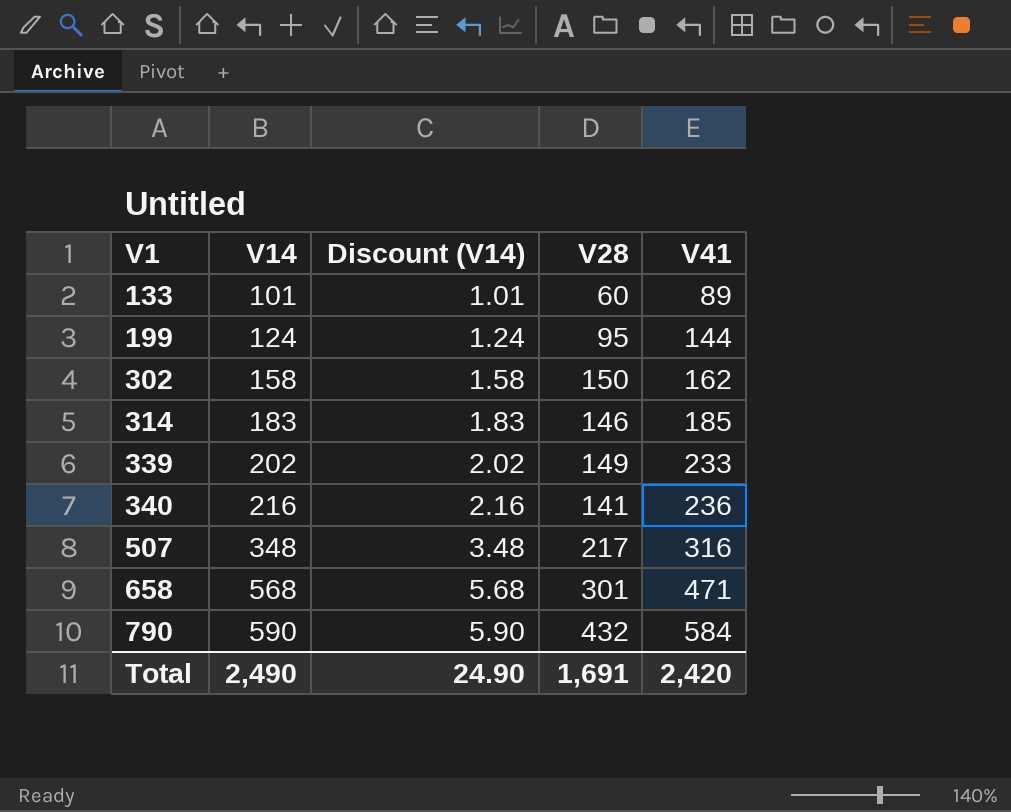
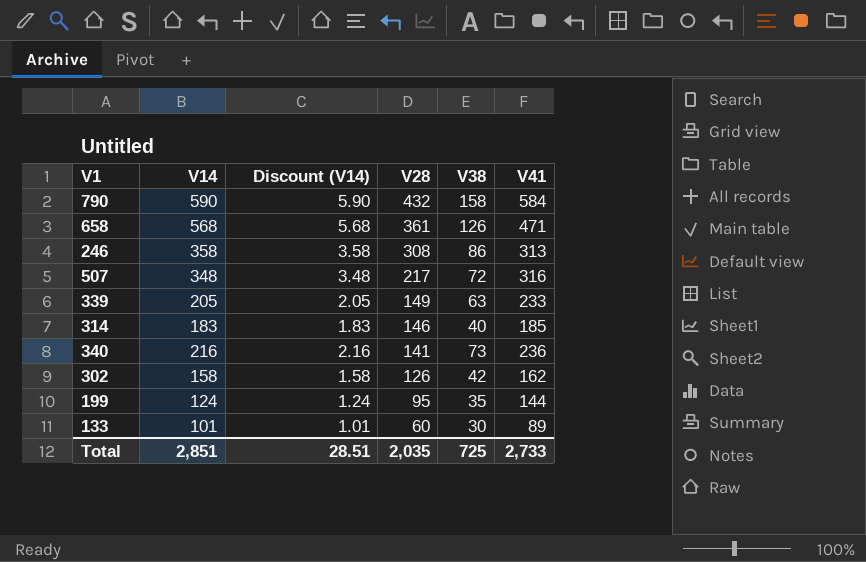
row order: V1 ascending -> V28 descending
column V38 | position: none -> 5
658 | V28: 301 -> 361
row 246: none -> 358 | 3.58 | 308 | 86 | 313
339 | V14: 202 -> 205
339 | Discount (V14): 2.02 -> 2.05
302 | V28: 150 -> 126
Total | V14: 2,490 -> 2,851
Total | Discount (V14): 24.90 -> 28.51
Total | V28: 1,691 -> 2,035
Total | V41: 2,420 -> 2,733

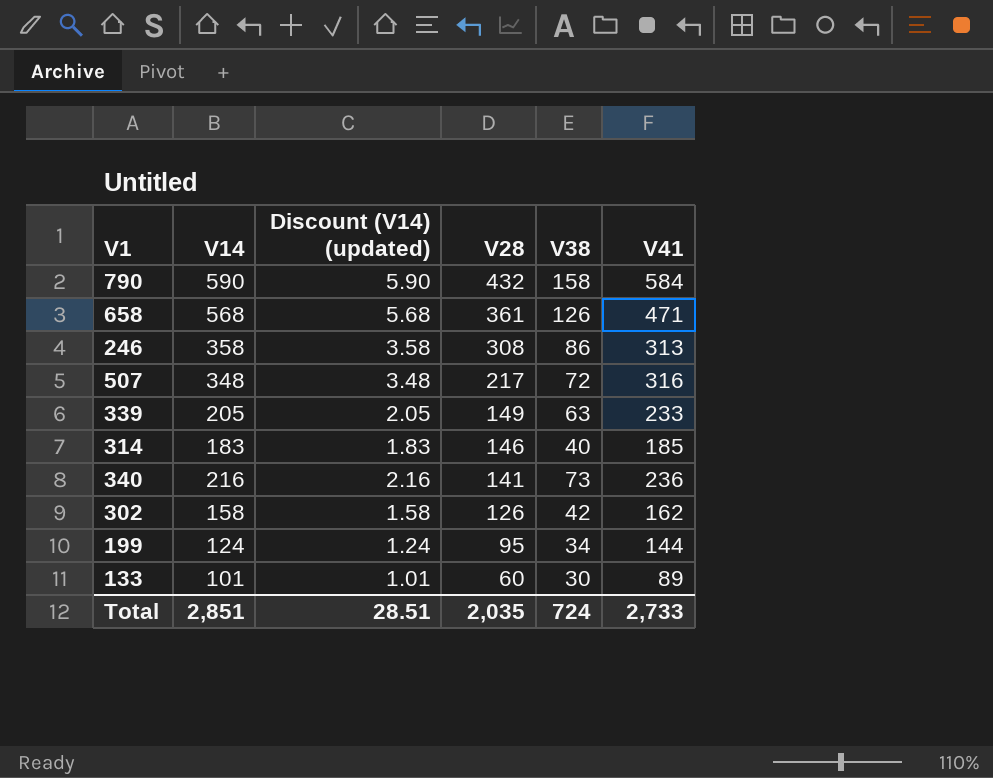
column name: Discount (V14) -> Discount (V14) (updated)
199 | V38: 35 -> 34
Total | V38: 725 -> 724

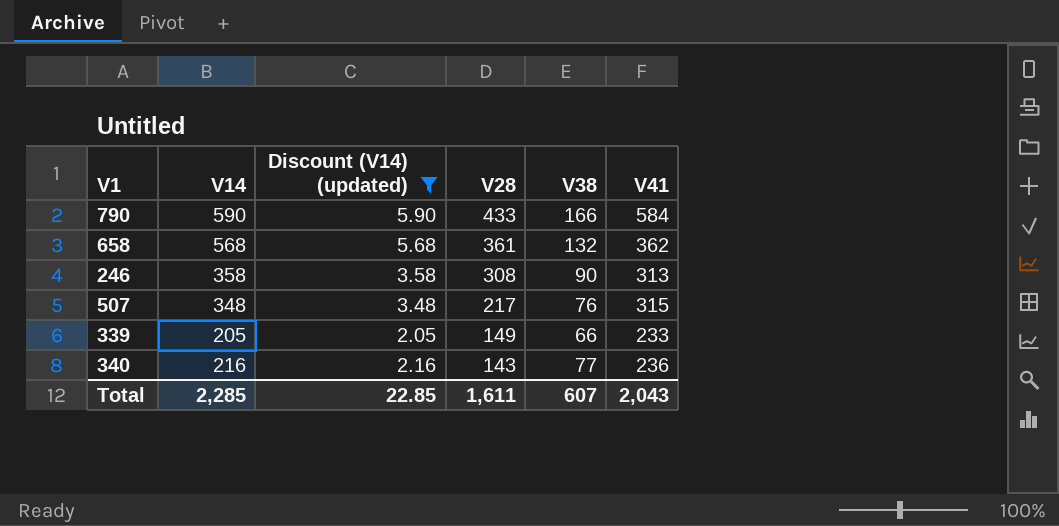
filter: none -> Discount (V14) (updated) >= 2.05
790 | V28: 432 -> 433
790 | V38: 158 -> 166
658 | V38: 126 -> 132
658 | V41: 471 -> 362
246 | V38: 86 -> 90
507 | V38: 72 -> 76
507 | V41: 316 -> 315
339 | V38: 63 -> 66
340 | V28: 141 -> 143
340 | V38: 73 -> 77
Total | V14: 2,851 -> 2,285
Total | Discount (V14) (updated): 28.51 -> 22.85
Total | V28: 2,035 -> 1,611
Total | V38: 724 -> 607
Total | V41: 2,733 -> 2,043

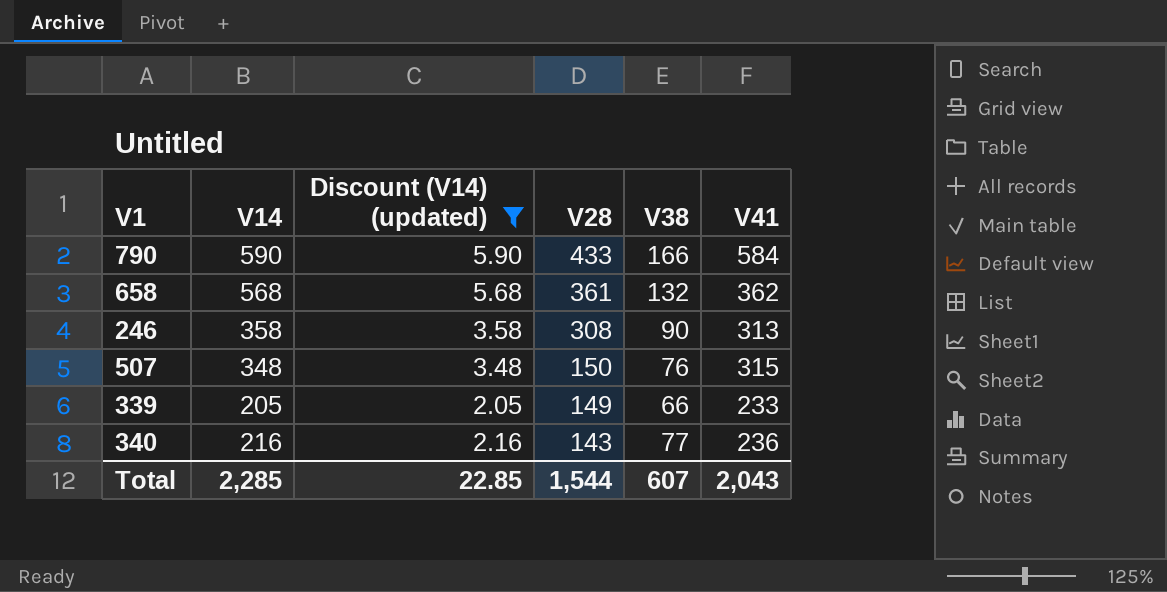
507 | V28: 217 -> 150
Total | V28: 1,611 -> 1,544

